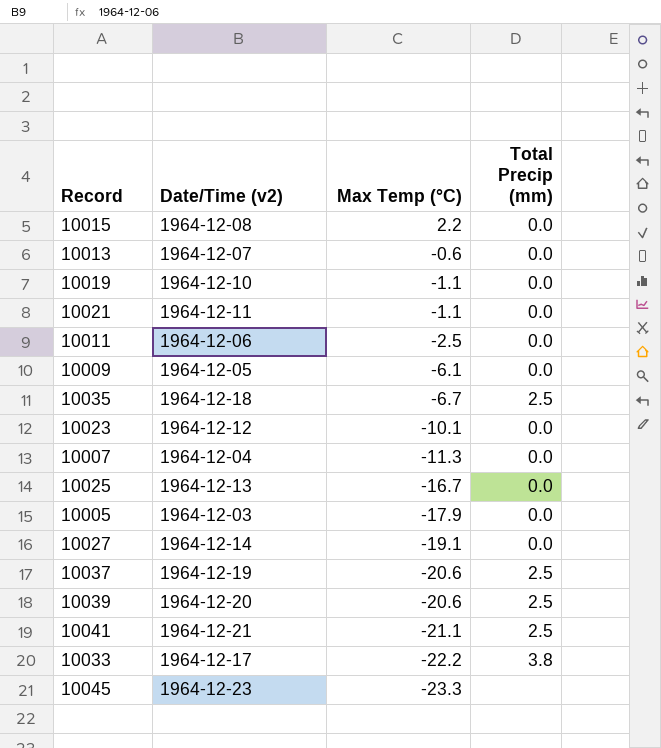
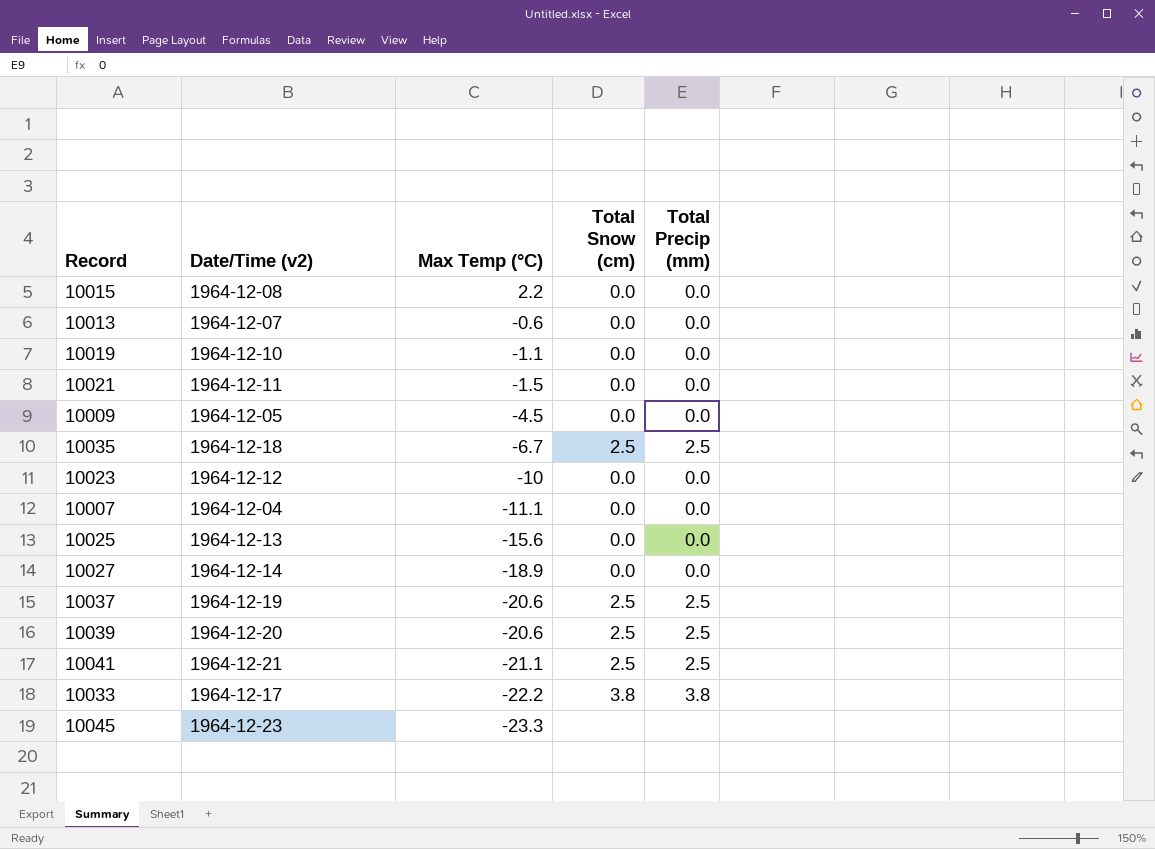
column Total Snow (cm) | position: none -> 4
row 10011: 1964-12-06 | -2.5 | 0.0 -> none
row 10005: 1964-12-03 | -17.9 | 0.0 -> none
10021 | Max Temp (°C): -1.1 -> -1.5
10009 | Max Temp (°C): -6.1 -> -4.5
10023 | Max Temp (°C): -10.1 -> -10
10007 | Max Temp (°C): -11.3 -> -11.1
10025 | Max Temp (°C): -16.7 -> -15.6
10027 | Max Temp (°C): -19.1 -> -18.9

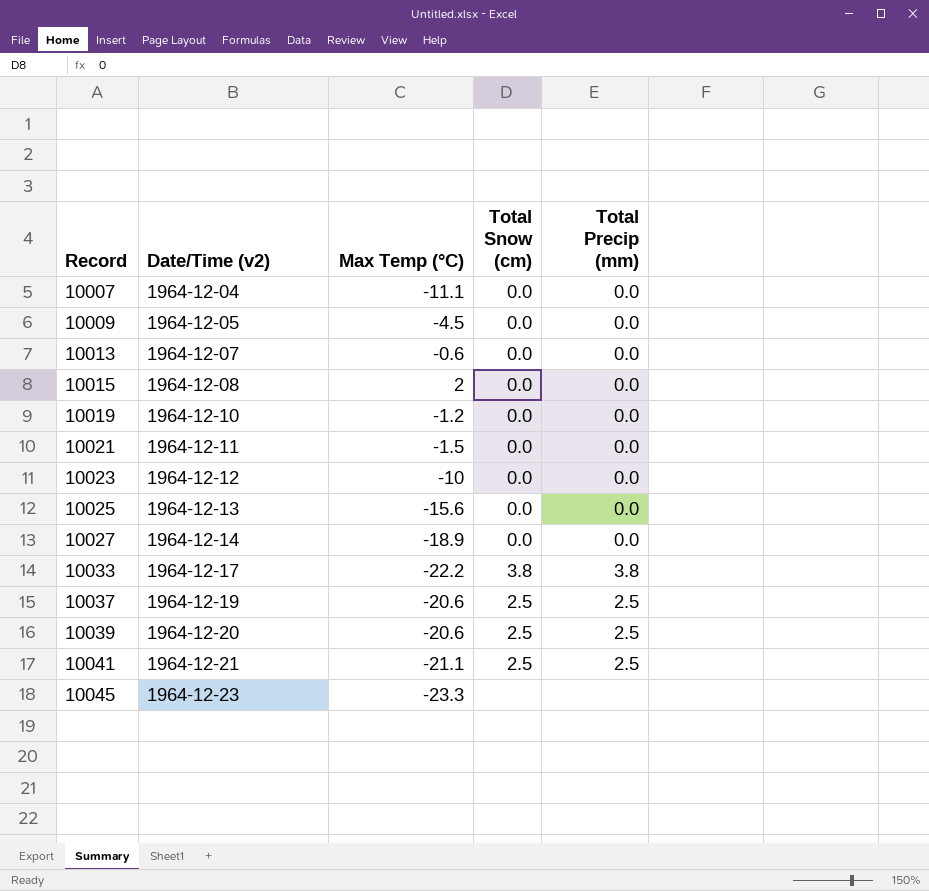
row order: Max Temp (°C) descending -> Record ascending
row 10035: 1964-12-18 | -6.7 | 2.5 | 2.5 -> none
10015 | Max Temp (°C): 2.2 -> 2
10019 | Max Temp (°C): -1.1 -> -1.2

